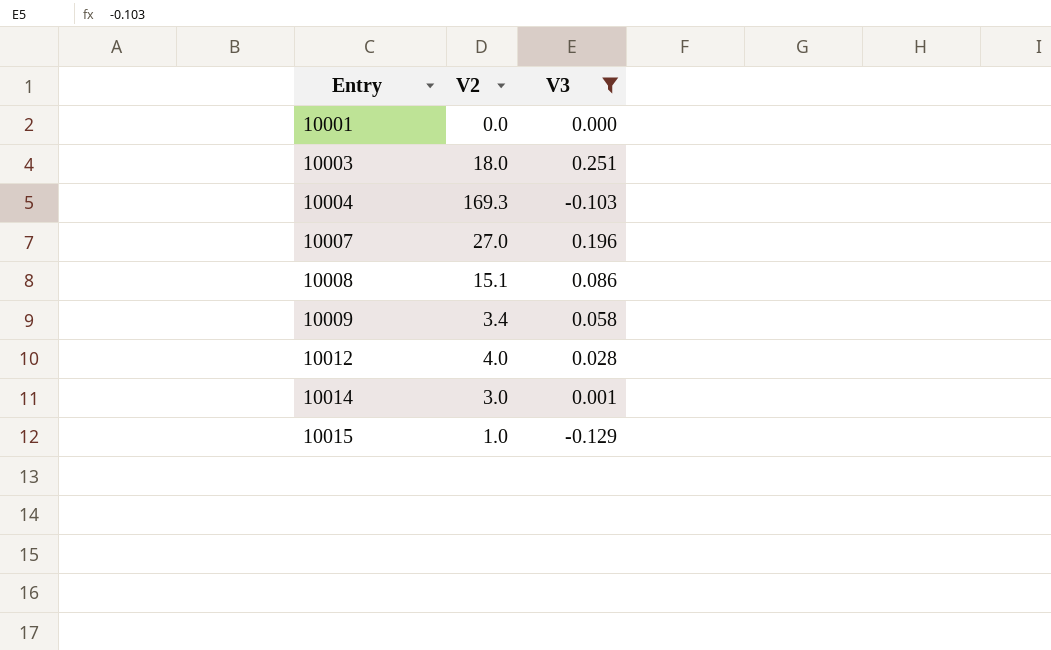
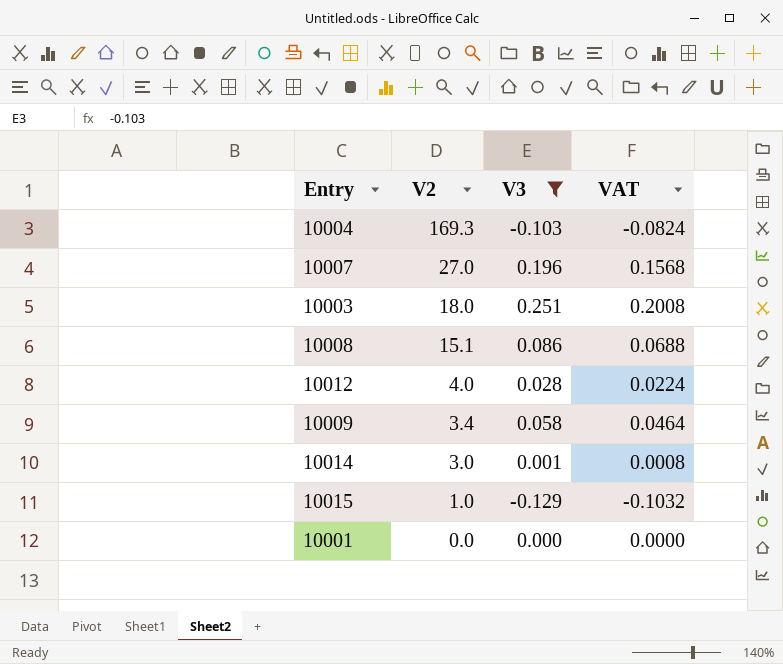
row order: Entry ascending -> V2 descending
column VAT | formula: none -> [V3] * 0.8

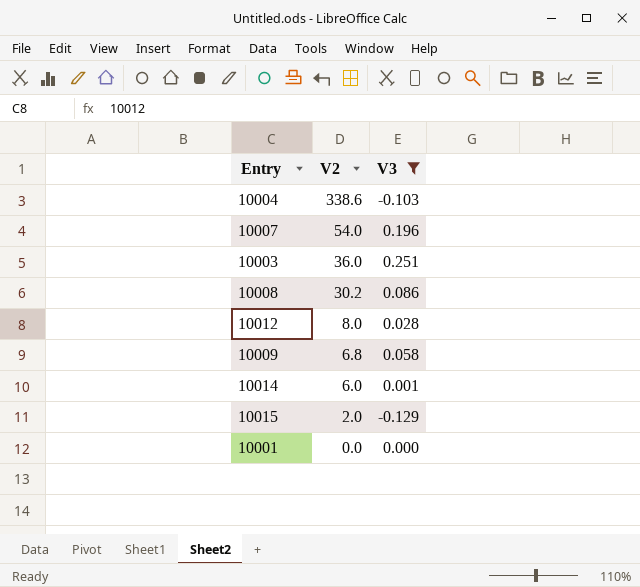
column VAT | formula: [V3] * 0.8 -> none
10004 | V2: 169.3 -> 338.6
10007 | V2: 27.0 -> 54.0
10003 | V2: 18.0 -> 36.0
10008 | V2: 15.1 -> 30.2
10012 | V2: 4.0 -> 8.0
10009 | V2: 3.4 -> 6.8
10014 | V2: 3.0 -> 6.0
10015 | V2: 1.0 -> 2.0

